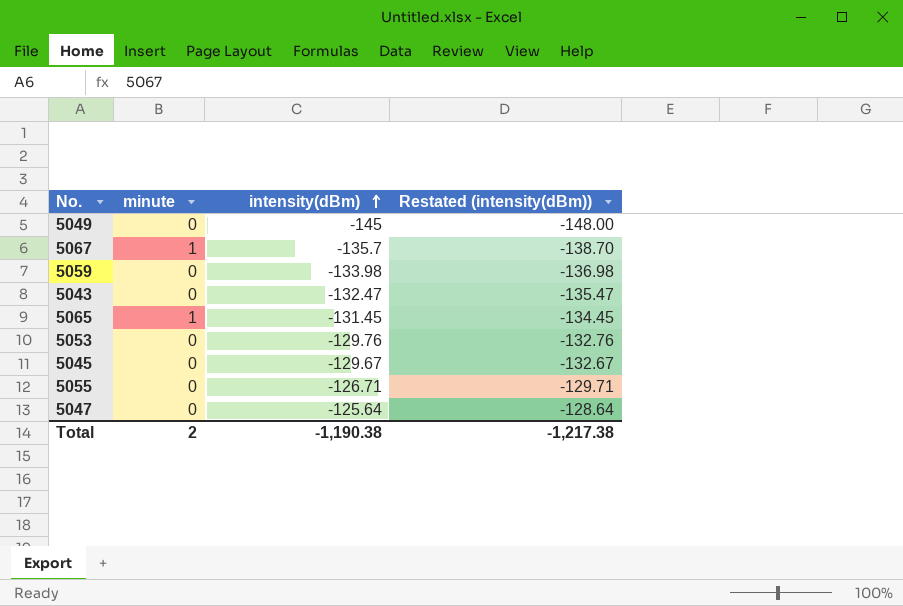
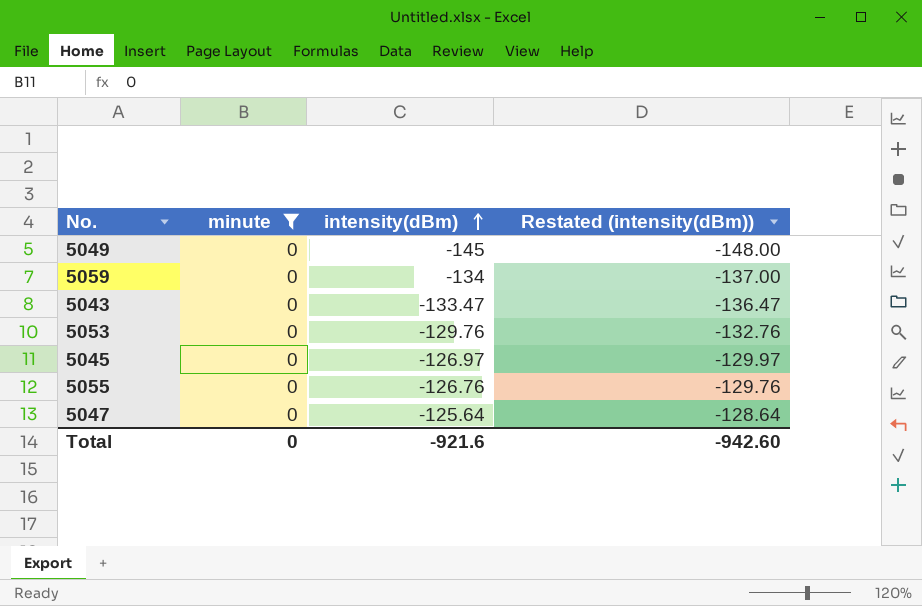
filter: none -> minute = 0
5059 | intensity(dBm): -133.98 -> -134
5059 | Restated (intensity(dBm)): -136.98 -> -137.00
5043 | intensity(dBm): -132.47 -> -133.47
5043 | Restated (intensity(dBm)): -135.47 -> -136.47
5045 | intensity(dBm): -129.67 -> -126.97
5045 | Restated (intensity(dBm)): -132.67 -> -129.97
5055 | intensity(dBm): -126.71 -> -126.76
5055 | Restated (intensity(dBm)): -129.71 -> -129.76
Total | minute: 2 -> 0
Total | intensity(dBm): -1,190.38 -> -921.6
Total | Restated (intensity(dBm)): -1,217.38 -> -942.60

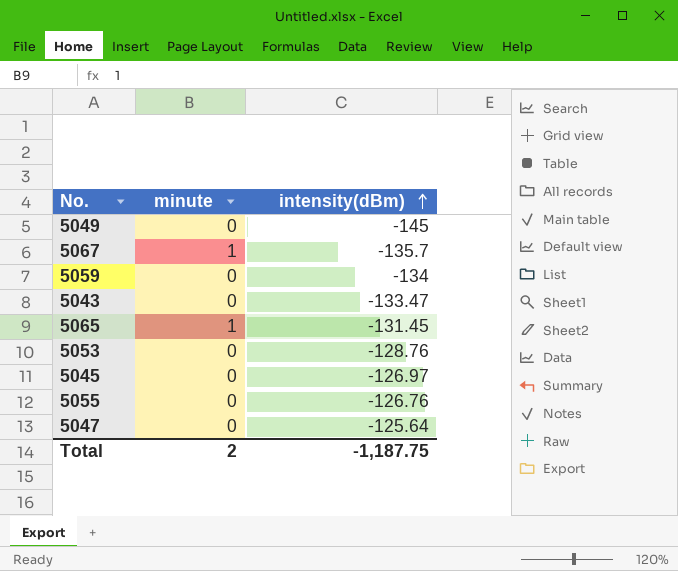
filter: minute = 0 -> none
column Restated (intensity(dBm)) | formula: [intensity(dBm)] - 3 -> none
5053 | intensity(dBm): -129.76 -> -128.76
Total | minute: 0 -> 2
Total | intensity(dBm): -921.6 -> -1,187.75

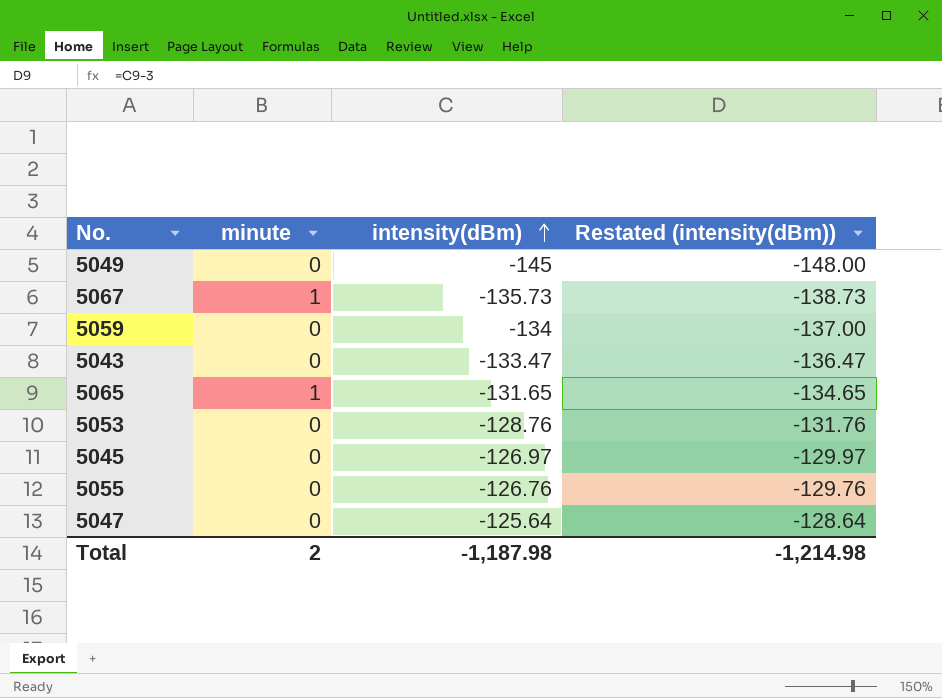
column Restated (intensity(dBm)) | formula: none -> [intensity(dBm)] - 3
5067 | intensity(dBm): -135.7 -> -135.73
5065 | intensity(dBm): -131.45 -> -131.65
Total | intensity(dBm): -1,187.75 -> -1,187.98

